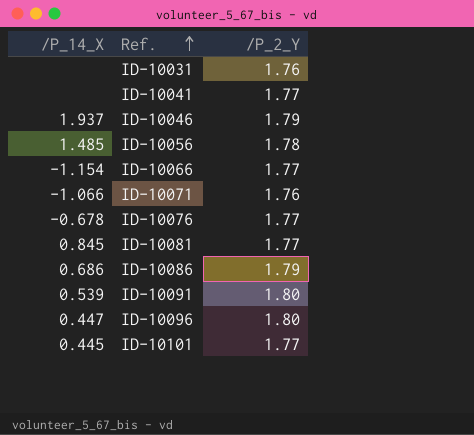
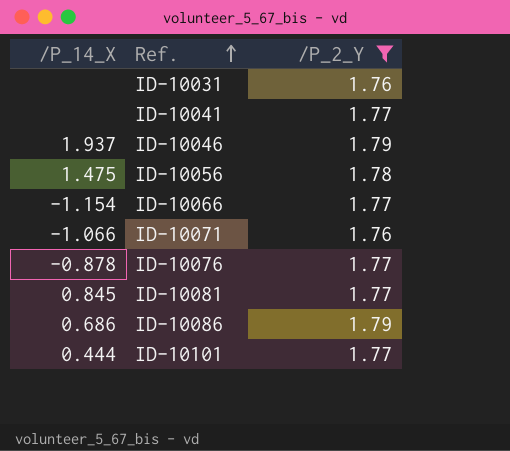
filter: none -> /P_2_Y != 1.80
ID-10056 | /P_14_X: 1.485 -> 1.475
ID-10076 | /P_14_X: -0.678 -> -0.878
ID-10101 | /P_14_X: 0.445 -> 0.444

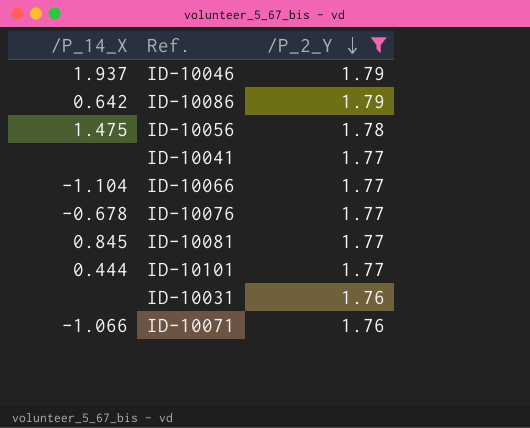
row order: Ref. ascending -> /P_2_Y descending
ID-10086 | /P_14_X: 0.686 -> 0.642
ID-10066 | /P_14_X: -1.154 -> -1.104
ID-10076 | /P_14_X: -0.878 -> -0.678

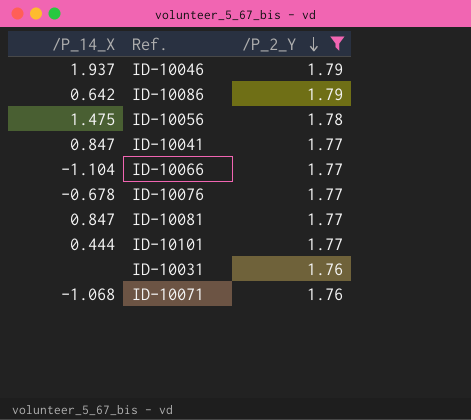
ID-10041 | /P_14_X: none -> 0.847
ID-10081 | /P_14_X: 0.845 -> 0.847
ID-10071 | /P_14_X: -1.066 -> -1.068

